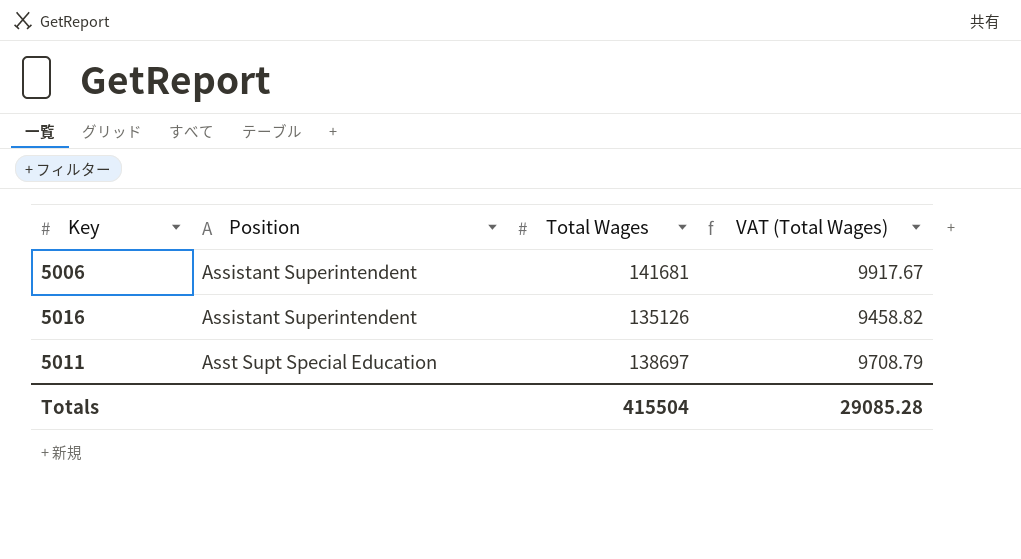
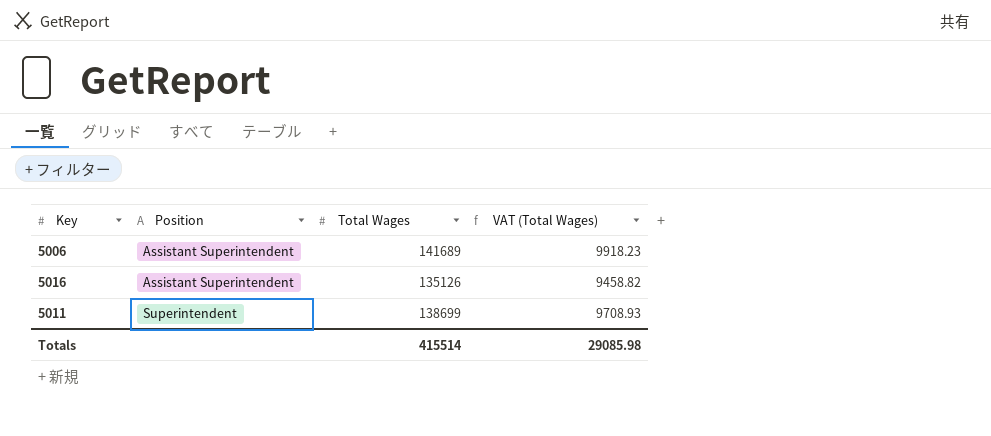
5006 | Total Wages: 141681 -> 141689
5006 | VAT (Total Wages): 9917.67 -> 9918.23
5011 | Position: Asst Supt Special Education -> Superintendent
5011 | Total Wages: 138697 -> 138699
5011 | VAT (Total Wages): 9708.79 -> 9708.93
Totals | Total Wages: 415504 -> 415514
Totals | VAT (Total Wages): 29085.28 -> 29085.98

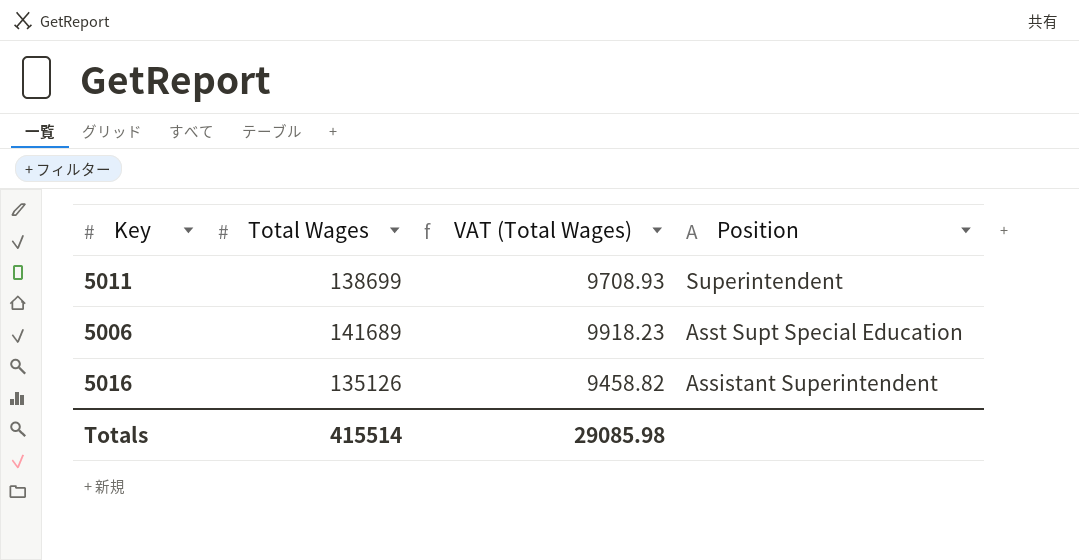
row order: Position ascending -> Position descending
column Position | position: 2 -> 4
5006 | Position: Assistant Superintendent -> Asst Supt Special Education

